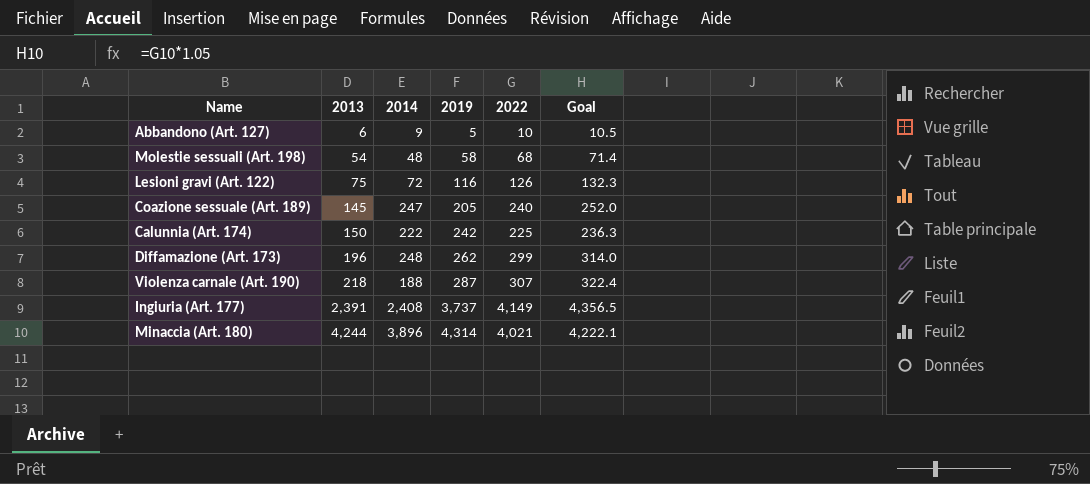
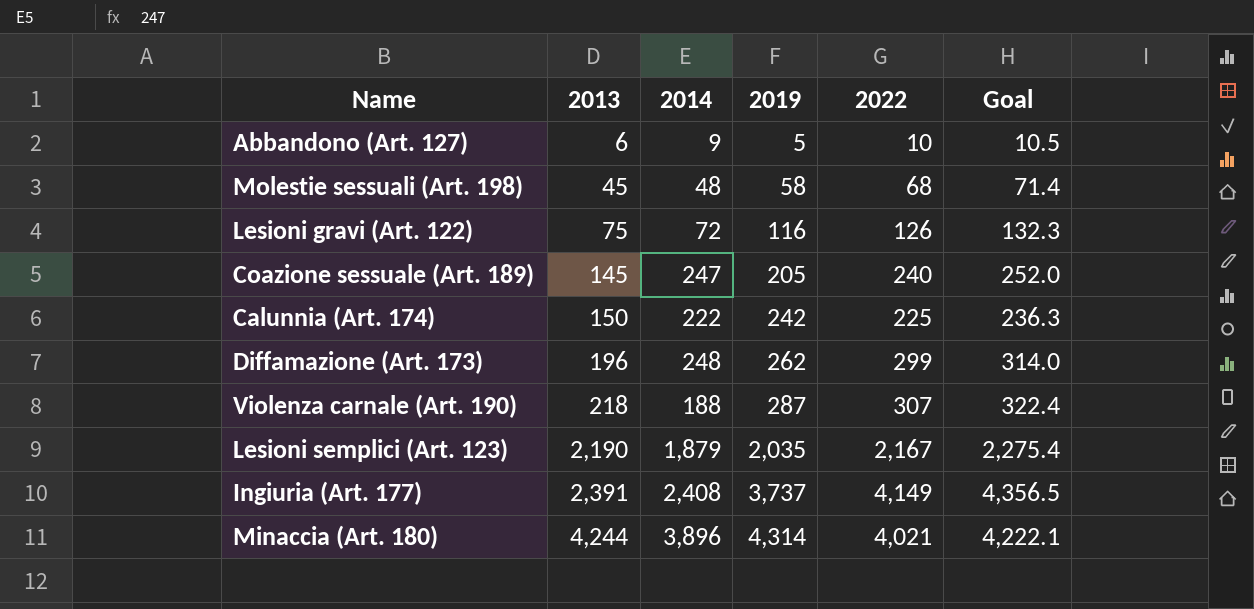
Molestie sessuali (Art. 198) | 2013: 54 -> 45
row Lesioni semplici (Art. 123): none -> 2,190 | 1,879 | 2,035 | 2,167 | 2,275.4

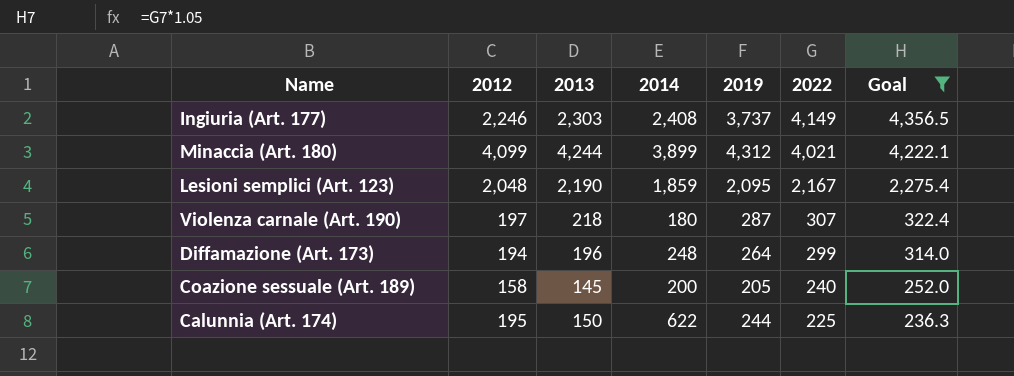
filter: none -> Goal >= 236.3
row order: 2013 ascending -> 2022 descending
column 2012 | position: none -> 2
Ingiuria (Art. 177) | 2013: 2,391 -> 2,303
Minaccia (Art. 180) | 2014: 3,896 -> 3,899
Minaccia (Art. 180) | 2019: 4,314 -> 4,312
Lesioni semplici (Art. 123) | 2014: 1,879 -> 1,859
Lesioni semplici (Art. 123) | 2019: 2,035 -> 2,095
Violenza carnale (Art. 190) | 2014: 188 -> 180
Diffamazione (Art. 173) | 2019: 262 -> 264
Coazione sessuale (Art. 189) | 2014: 247 -> 200
Calunnia (Art. 174) | 2014: 222 -> 622
Calunnia (Art. 174) | 2019: 242 -> 244

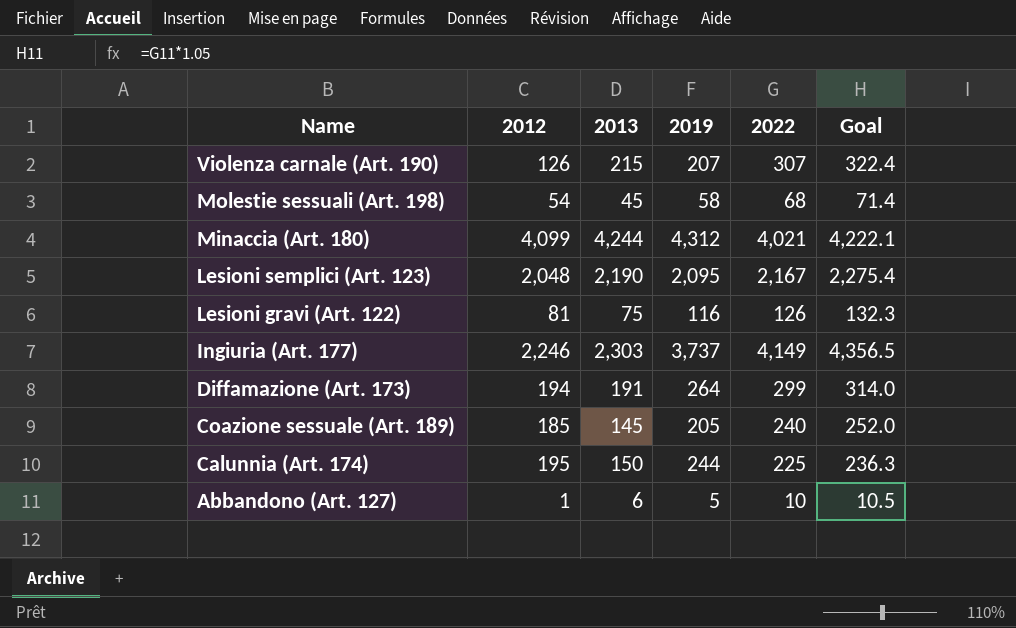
filter: Goal >= 236.3 -> none
row order: 2022 descending -> Name descending
column 2014 | position: 4 -> none
Violenza carnale (Art. 190) | 2012: 197 -> 126
Violenza carnale (Art. 190) | 2013: 218 -> 215
Violenza carnale (Art. 190) | 2019: 287 -> 207
Diffamazione (Art. 173) | 2013: 196 -> 191
Coazione sessuale (Art. 189) | 2012: 158 -> 185

